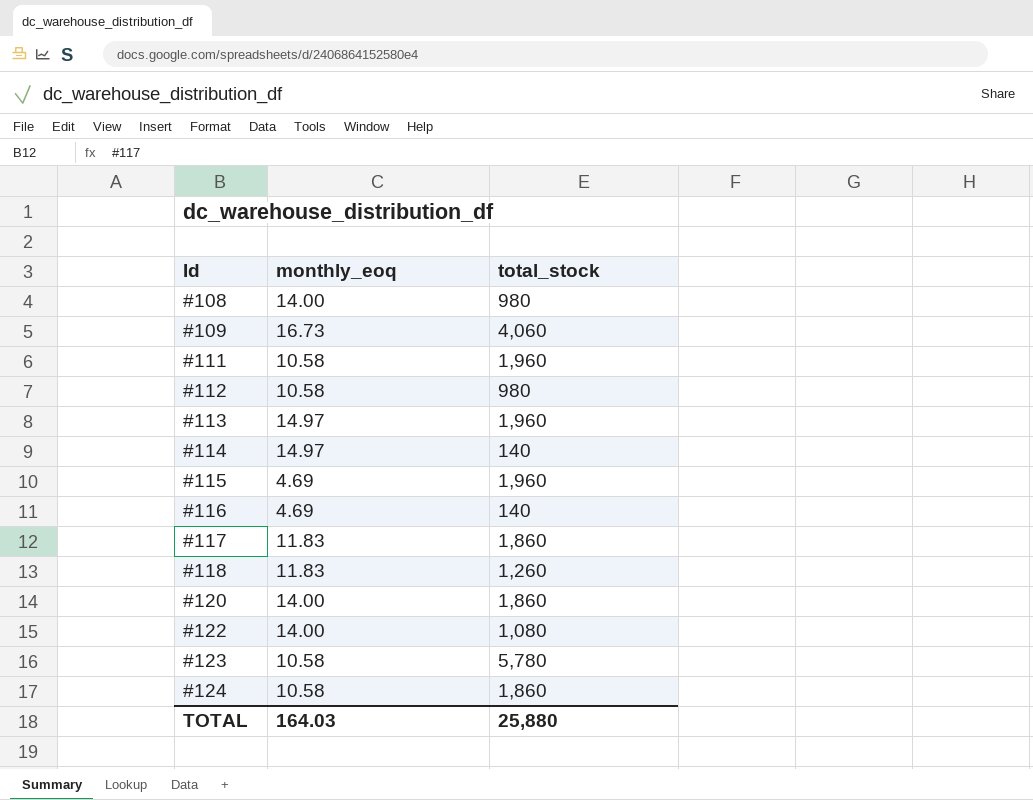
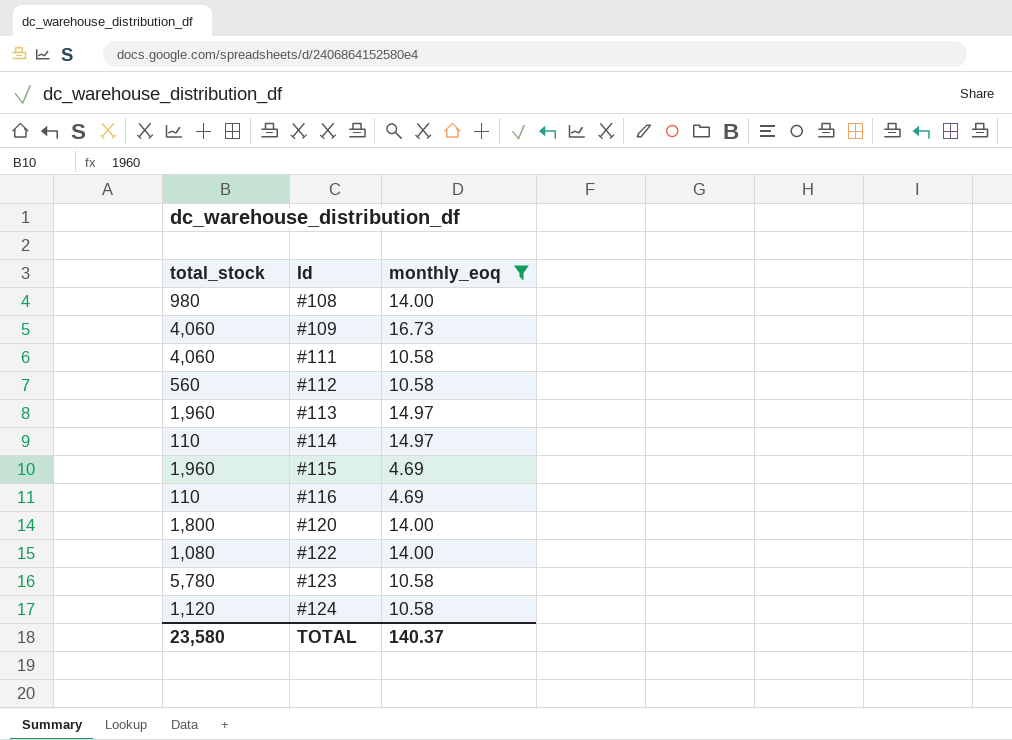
filter: none -> monthly_eoq != 11.83
column total_stock | position: 3 -> 1
#111 | total_stock: 1,960 -> 4,060
#112 | total_stock: 980 -> 560
#114 | total_stock: 140 -> 110
#116 | total_stock: 140 -> 110
#120 | total_stock: 1,860 -> 1,800
#124 | total_stock: 1,860 -> 1,120
TOTAL | total_stock: 25,880 -> 23,580
TOTAL | monthly_eoq: 164.03 -> 140.37

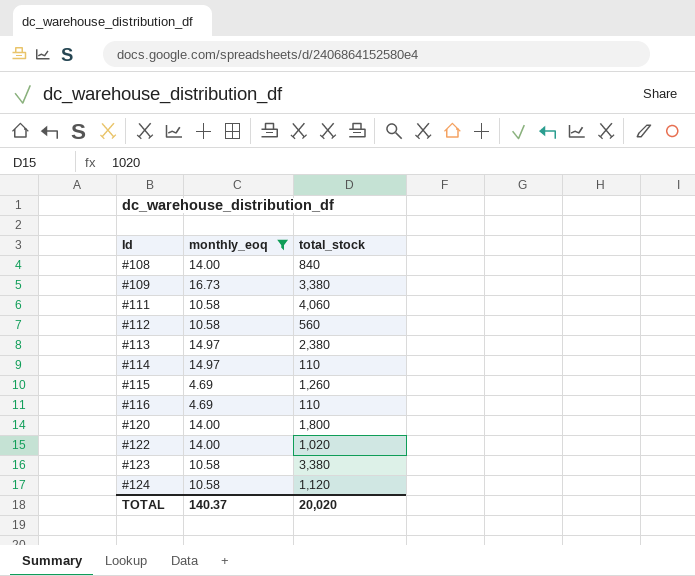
column total_stock | position: 1 -> 3
#108 | total_stock: 980 -> 840
#109 | total_stock: 4,060 -> 3,380
#113 | total_stock: 1,960 -> 2,380
#115 | total_stock: 1,960 -> 1,260
#122 | total_stock: 1,080 -> 1,020
#123 | total_stock: 5,780 -> 3,380
TOTAL | total_stock: 23,580 -> 20,020

